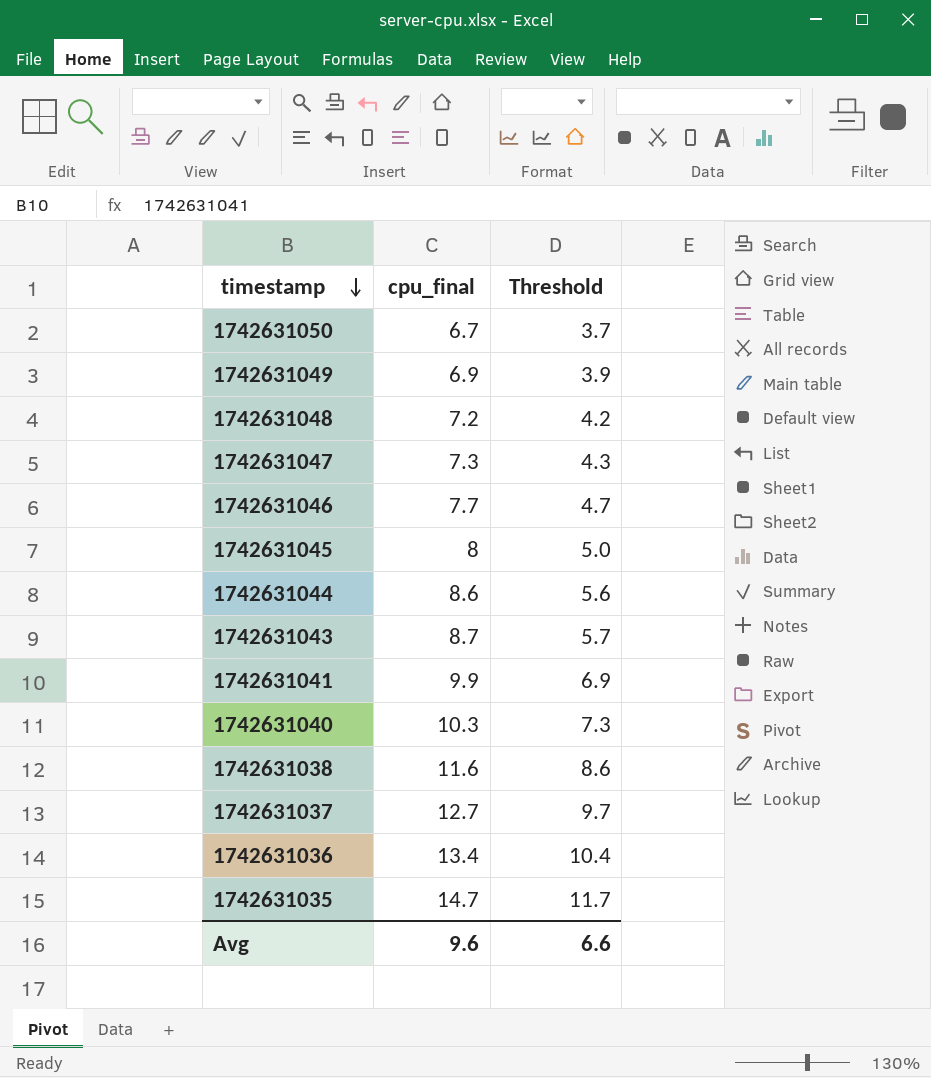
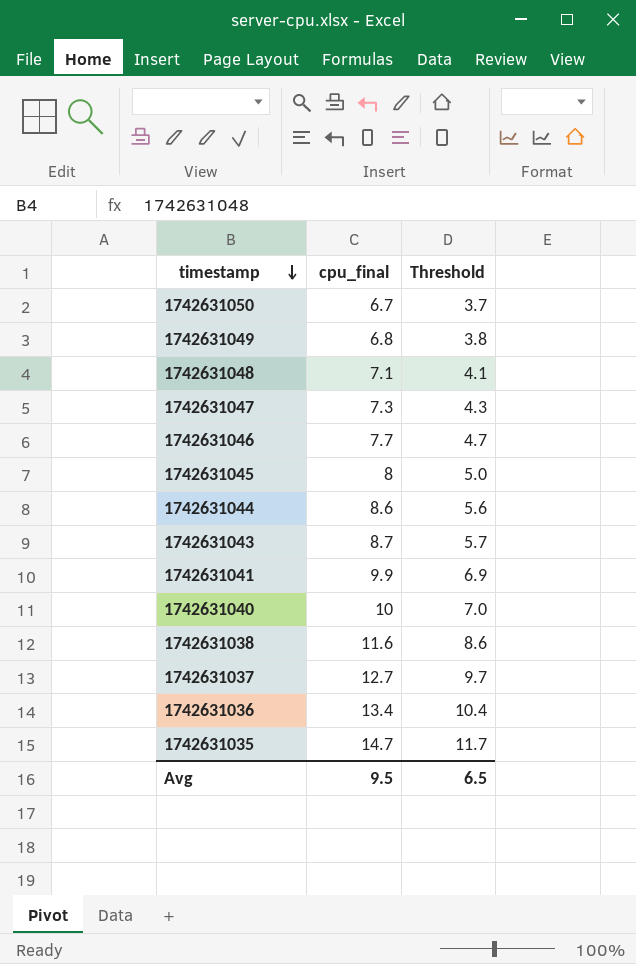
1742631049 | cpu_final: 6.9 -> 6.8
1742631049 | Threshold: 3.9 -> 3.8
1742631048 | cpu_final: 7.2 -> 7.1
1742631048 | Threshold: 4.2 -> 4.1
1742631040 | cpu_final: 10.3 -> 10
1742631040 | Threshold: 7.3 -> 7.0
Avg | cpu_final: 9.6 -> 9.5
Avg | Threshold: 6.6 -> 6.5

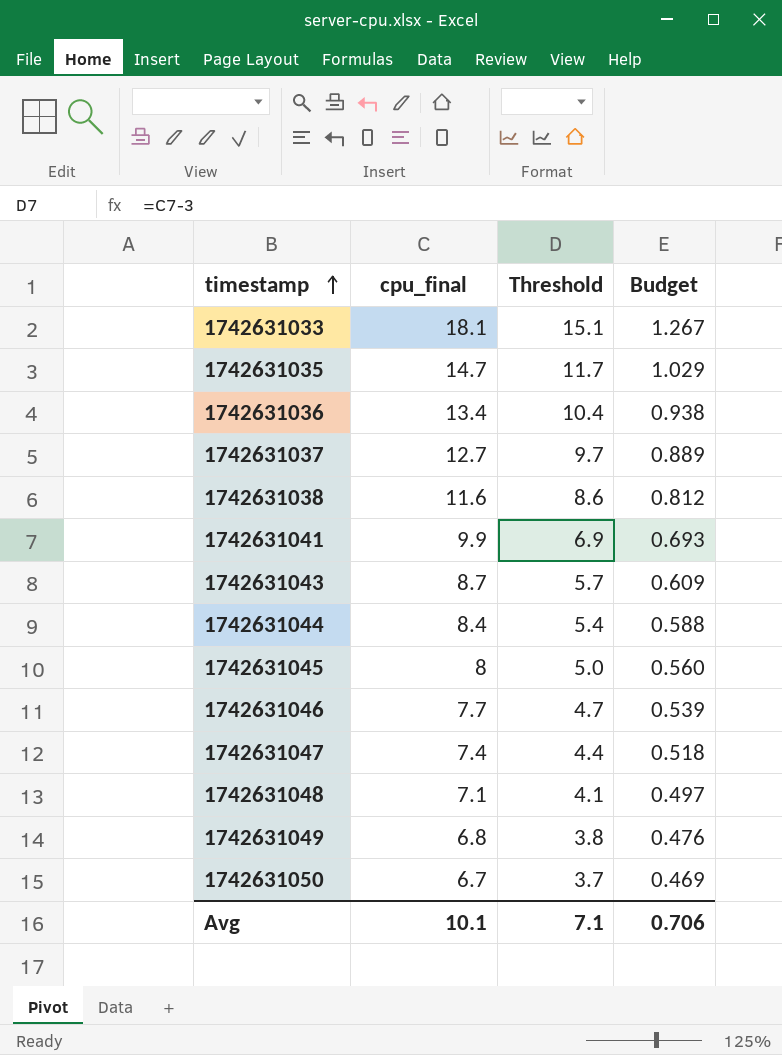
row order: timestamp descending -> timestamp ascending
column Budget | formula: none -> [cpu_final] * 0.07
row 1742631040: 10 | 7.0 -> none
row 1742631033: none -> 18.1 | 15.1 | 1.267
1742631044 | cpu_final: 8.6 -> 8.4
1742631044 | Threshold: 5.6 -> 5.4
1742631047 | cpu_final: 7.3 -> 7.4
1742631047 | Threshold: 4.3 -> 4.4
Avg | cpu_final: 9.5 -> 10.1
Avg | Threshold: 6.5 -> 7.1

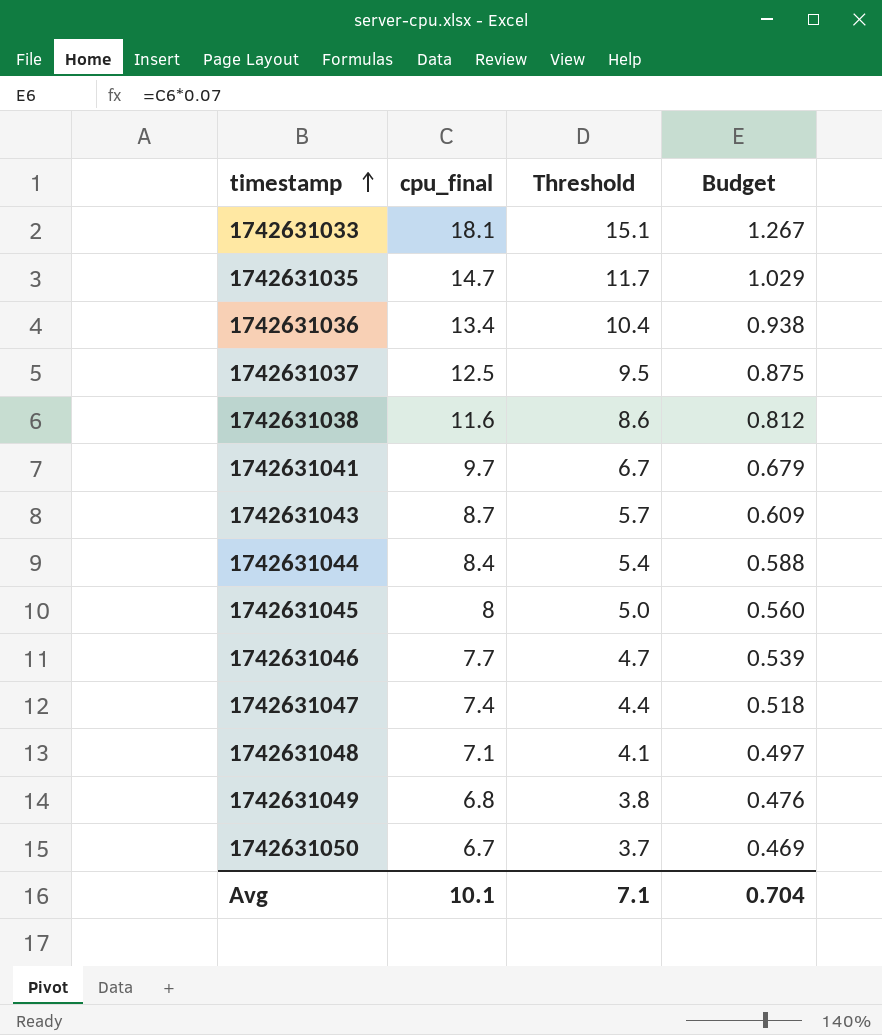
1742631037 | cpu_final: 12.7 -> 12.5
1742631037 | Threshold: 9.7 -> 9.5
1742631037 | Budget: 0.889 -> 0.875
1742631041 | cpu_final: 9.9 -> 9.7
1742631041 | Threshold: 6.9 -> 6.7
1742631041 | Budget: 0.693 -> 0.679
Avg | Budget: 0.706 -> 0.704

